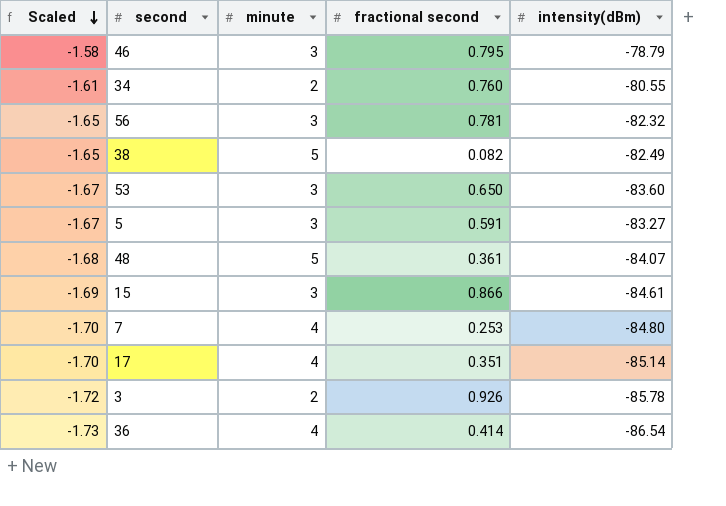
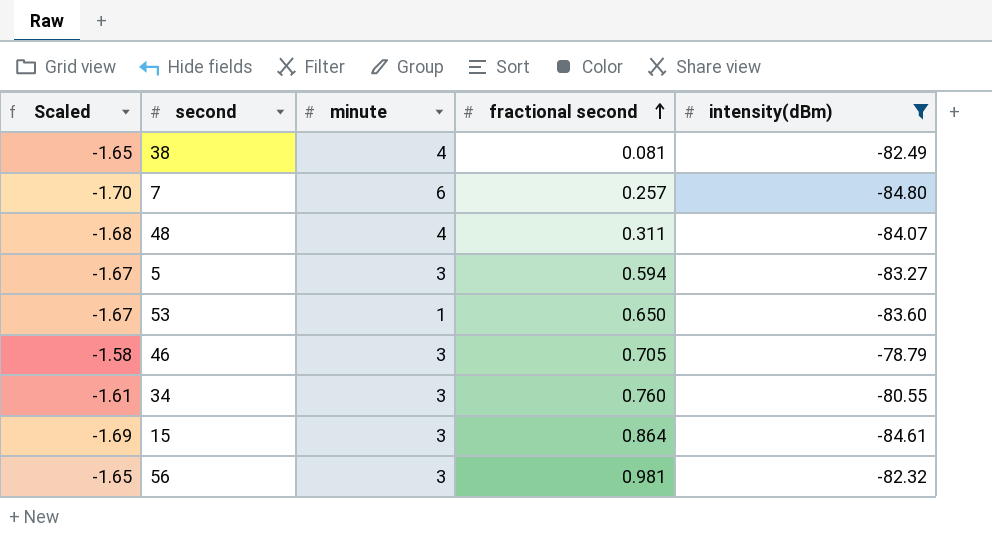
filter: none -> intensity(dBm) >= -84.80
row order: Scaled descending -> fractional second ascending
38 | minute: 5 -> 4
38 | fractional second: 0.082 -> 0.081
7 | minute: 4 -> 6
7 | fractional second: 0.253 -> 0.257
48 | minute: 5 -> 4
48 | fractional second: 0.361 -> 0.311
5 | fractional second: 0.591 -> 0.594
53 | minute: 3 -> 1
46 | fractional second: 0.795 -> 0.705
34 | minute: 2 -> 3
15 | fractional second: 0.866 -> 0.864
56 | fractional second: 0.781 -> 0.981

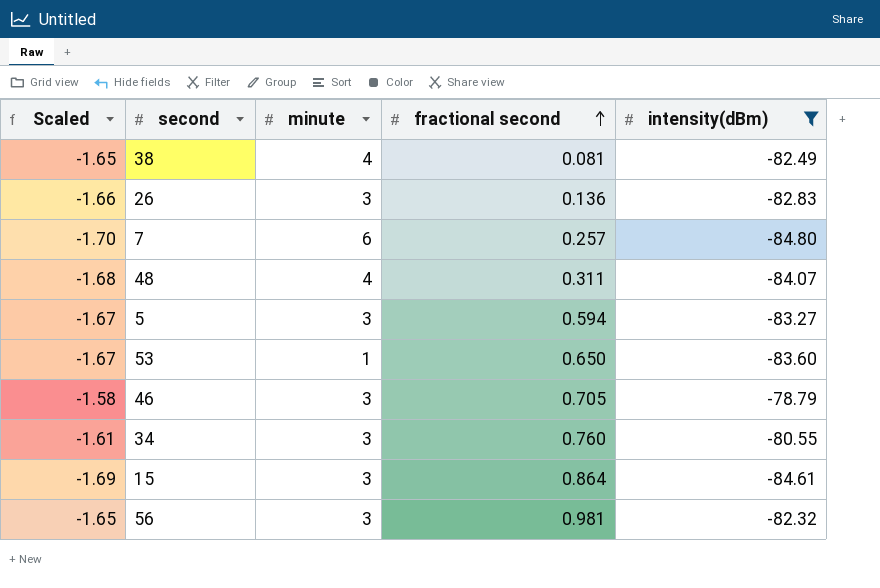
row 26: none -> -1.66 | 3 | 0.136 | -82.83

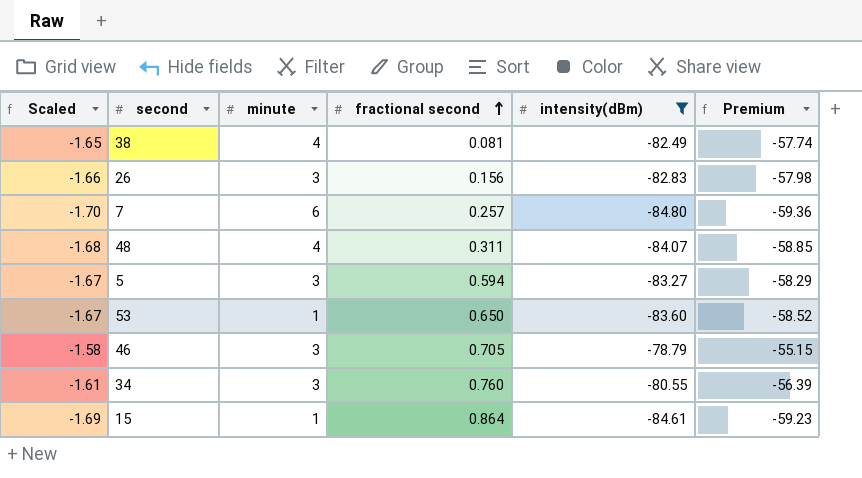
column Premium | formula: none -> [intensity(dBm)] * 0.7
row 56: -1.65 | 3 | 0.981 | -82.32 -> none
26 | fractional second: 0.136 -> 0.156
15 | minute: 3 -> 1

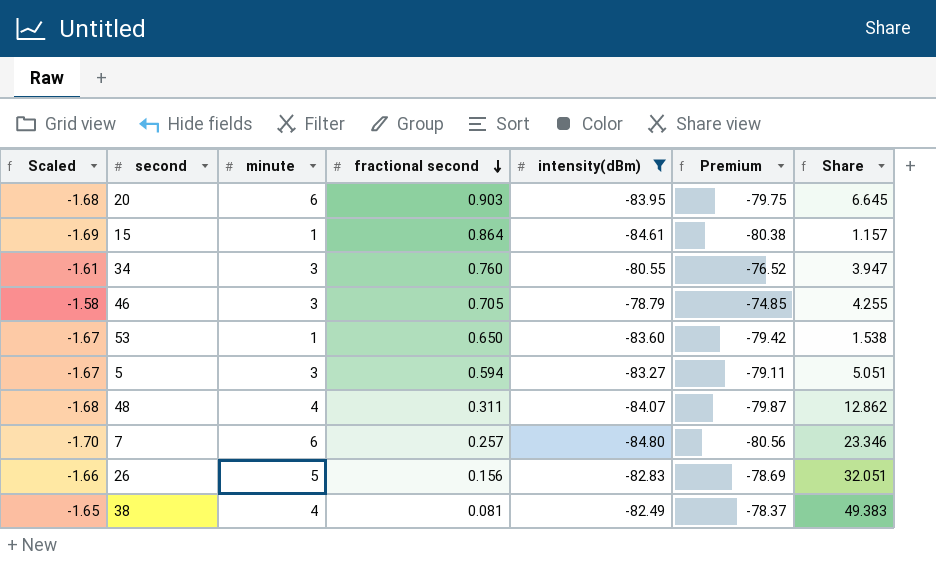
row order: fractional second ascending -> fractional second descending
column Premium | formula: [intensity(dBm)] * 0.7 -> [intensity(dBm)] * 0.95
column Share | formula: none -> [minute] / [fractional second]
row 20: none -> -1.68 | 6 | 0.903 | -83.95 | -79.75 | 6.645
26 | minute: 3 -> 5

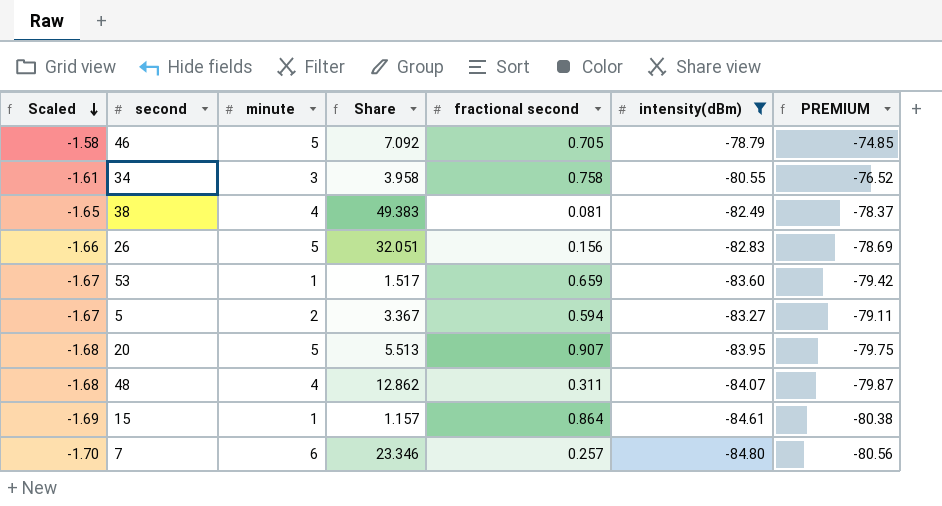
row order: fractional second descending -> Scaled descending
column Share | position: 7 -> 4
column name: Premium -> PREMIUM
46 | minute: 3 -> 5
46 | Share: 4.255 -> 7.092
34 | Share: 3.947 -> 3.958
34 | fractional second: 0.760 -> 0.758
53 | Share: 1.538 -> 1.517
53 | fractional second: 0.650 -> 0.659
5 | minute: 3 -> 2
5 | Share: 5.051 -> 3.367
20 | minute: 6 -> 5
20 | Share: 6.645 -> 5.513
20 | fractional second: 0.903 -> 0.907

